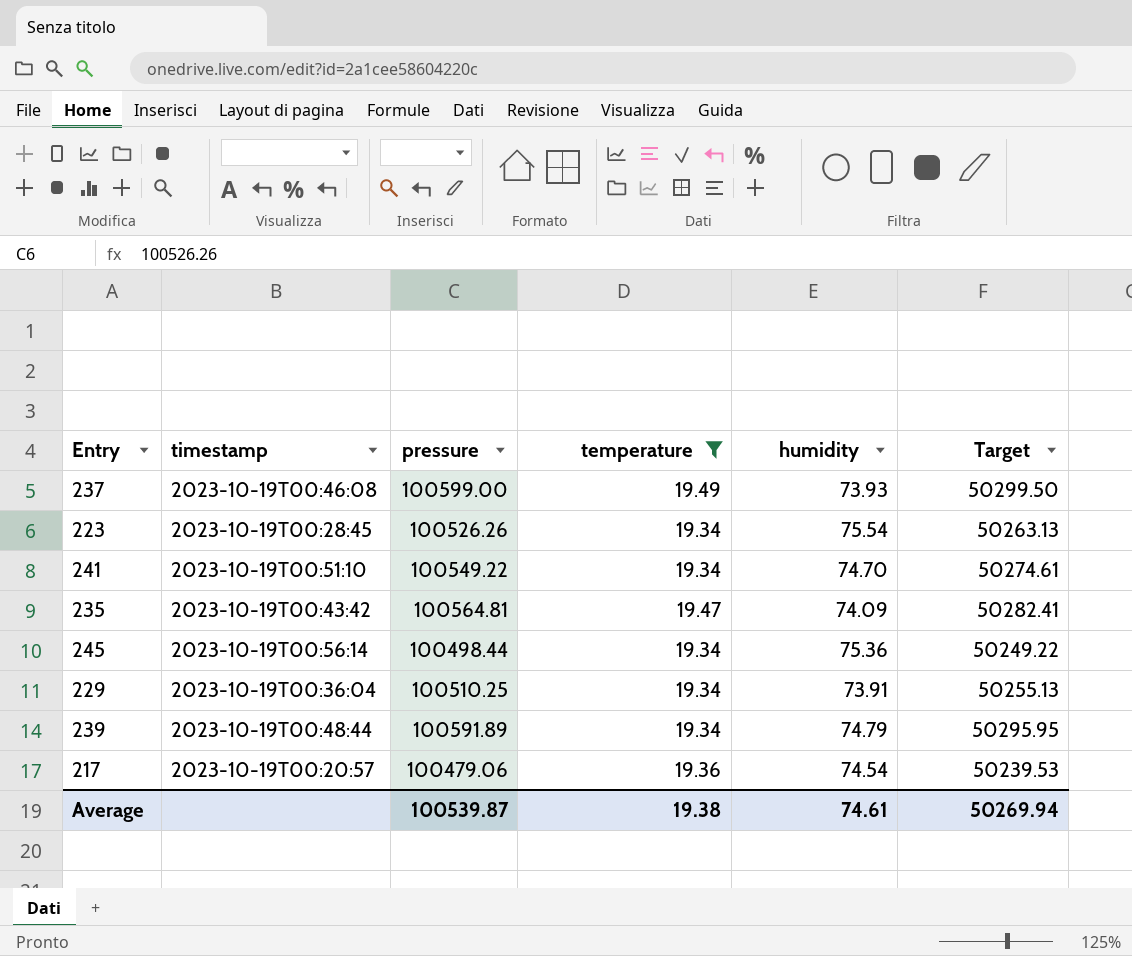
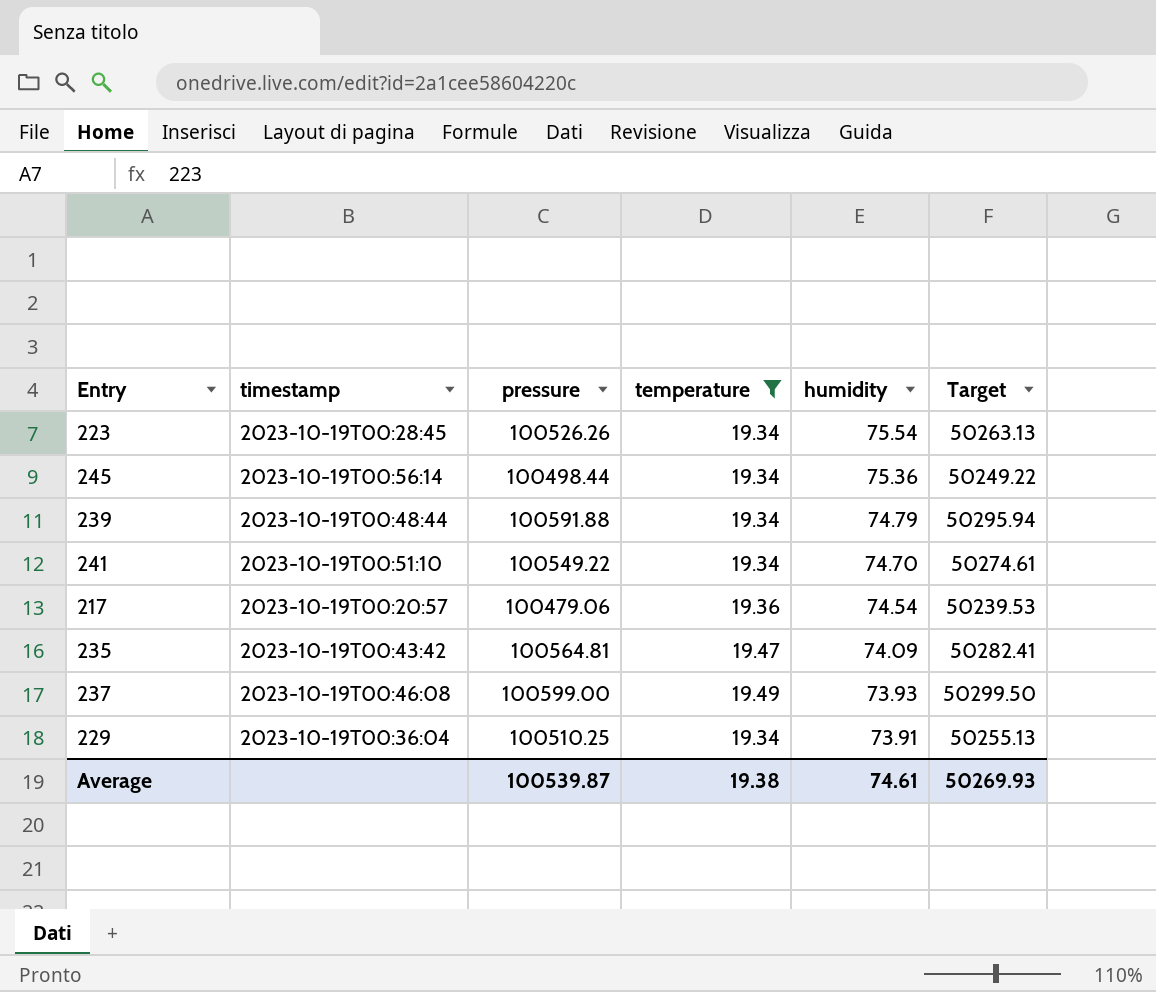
row order: none -> humidity descending
239 | pressure: 100591.89 -> 100591.88
239 | Target: 50295.95 -> 50295.94
Average | Target: 50269.94 -> 50269.93

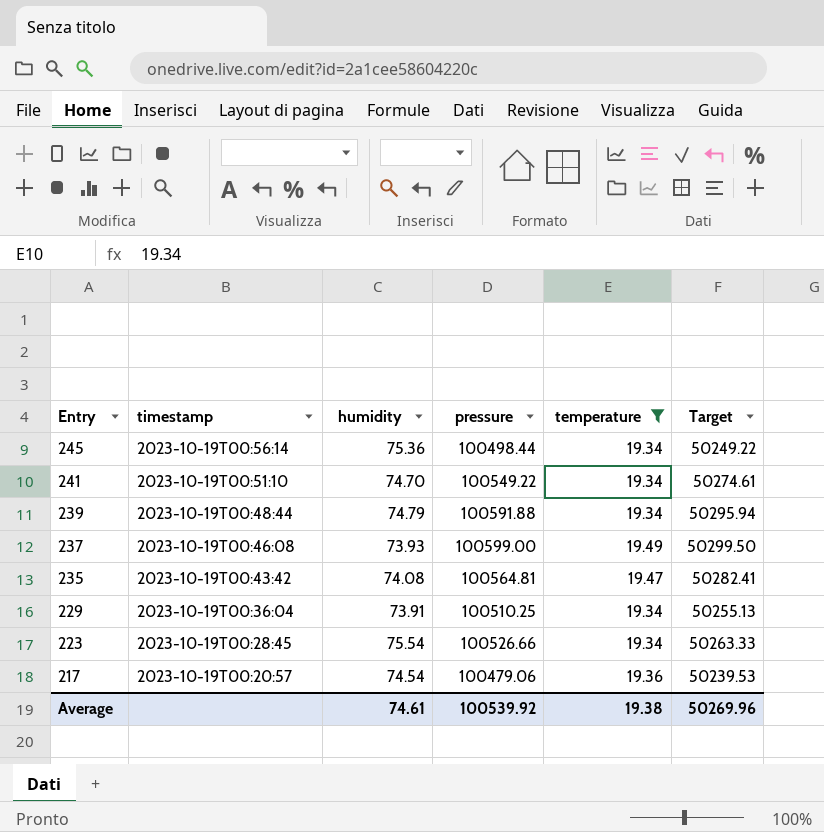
row order: humidity descending -> Entry descending
column humidity | position: 5 -> 3
235 | humidity: 74.09 -> 74.08
223 | pressure: 100526.26 -> 100526.66
223 | Target: 50263.13 -> 50263.33
Average | pressure: 100539.87 -> 100539.92
Average | Target: 50269.93 -> 50269.96

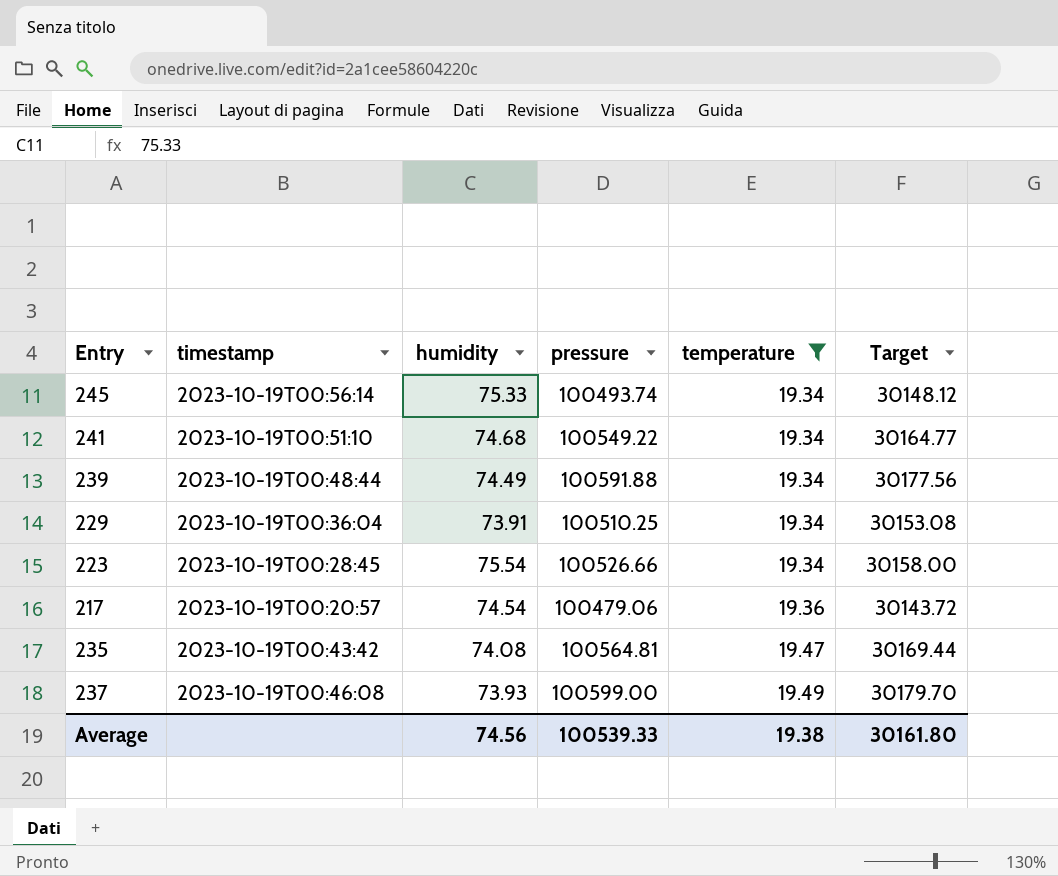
row order: Entry descending -> temperature ascending
column Target | formula: [pressure] * 0.5 -> [pressure] * 0.3
245 | humidity: 75.36 -> 75.33
245 | pressure: 100498.44 -> 100493.74
241 | humidity: 74.70 -> 74.68
239 | humidity: 74.79 -> 74.49
Average | humidity: 74.61 -> 74.56
Average | pressure: 100539.92 -> 100539.33
Average | Target: 50269.96 -> 30161.80

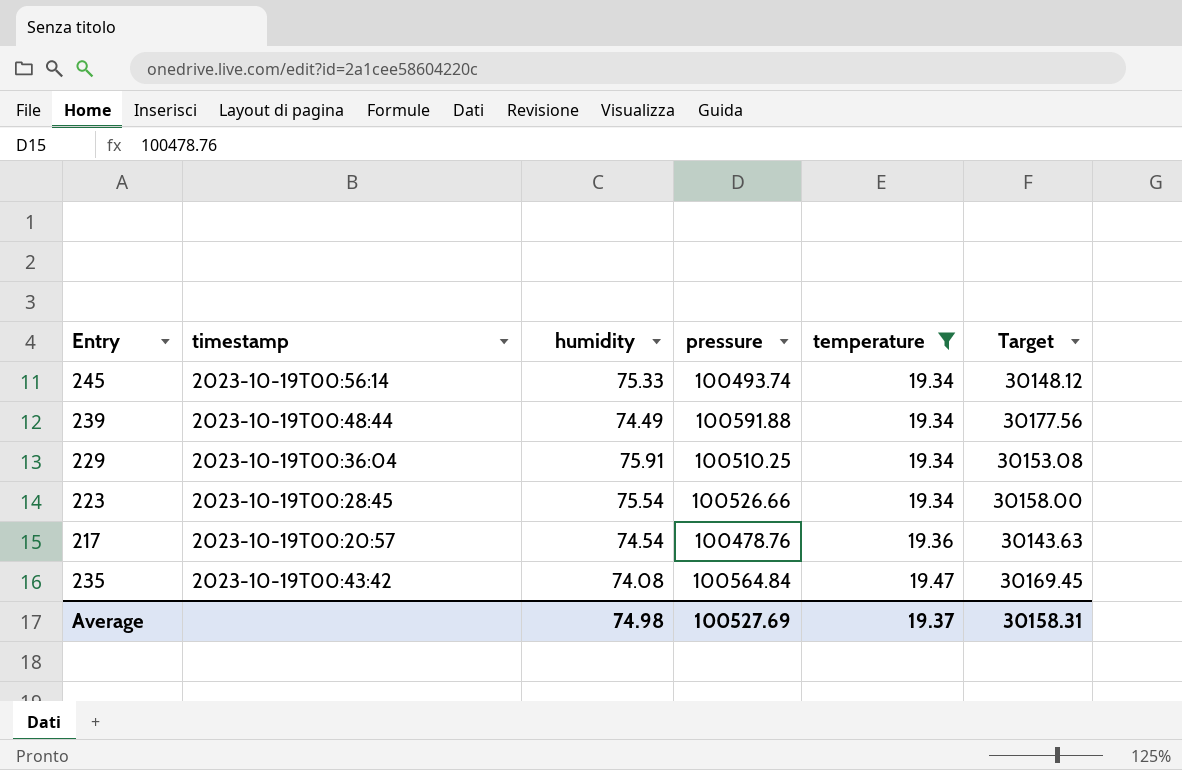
row 241: 2023-10-19T00:51:10 | 74.68 | 100549.22 | 19.34 | 30164.77 -> none
row 237: 2023-10-19T00:46:08 | 73.93 | 100599.00 | 19.49 | 30179.70 -> none
229 | humidity: 73.91 -> 75.91
217 | pressure: 100479.06 -> 100478.76
217 | Target: 30143.72 -> 30143.63
235 | pressure: 100564.81 -> 100564.84
235 | Target: 30169.44 -> 30169.45
Average | humidity: 74.56 -> 74.98
Average | pressure: 100539.33 -> 100527.69
Average | temperature: 19.38 -> 19.37
Average | Target: 30161.80 -> 30158.31

